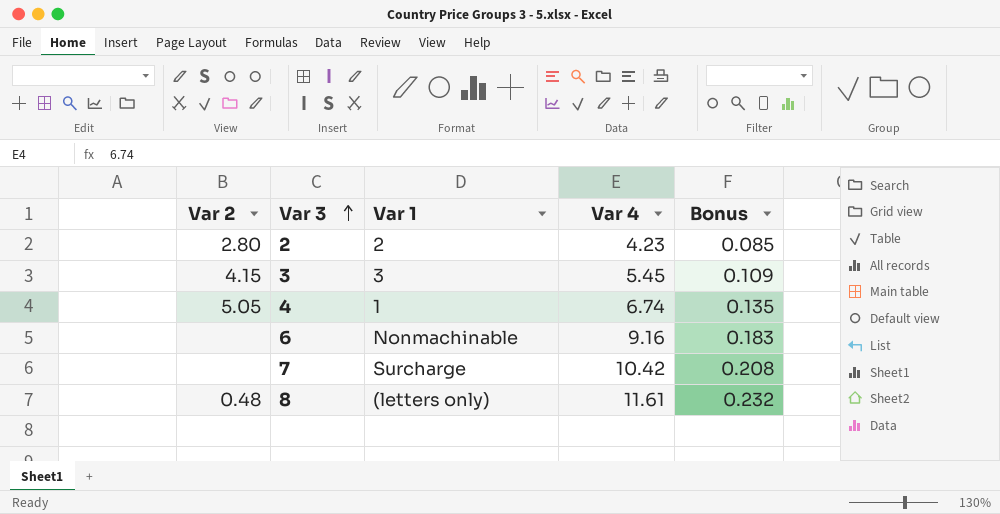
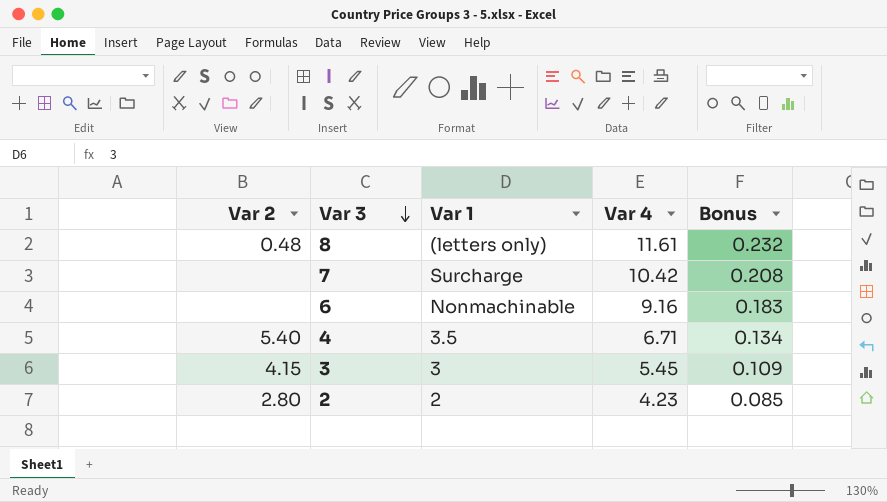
row order: Var 3 ascending -> Var 3 descending
4 | Var 2: 5.05 -> 5.40
4 | Var 1: 1 -> 3.5
4 | Var 4: 6.74 -> 6.71
4 | Bonus: 0.135 -> 0.134

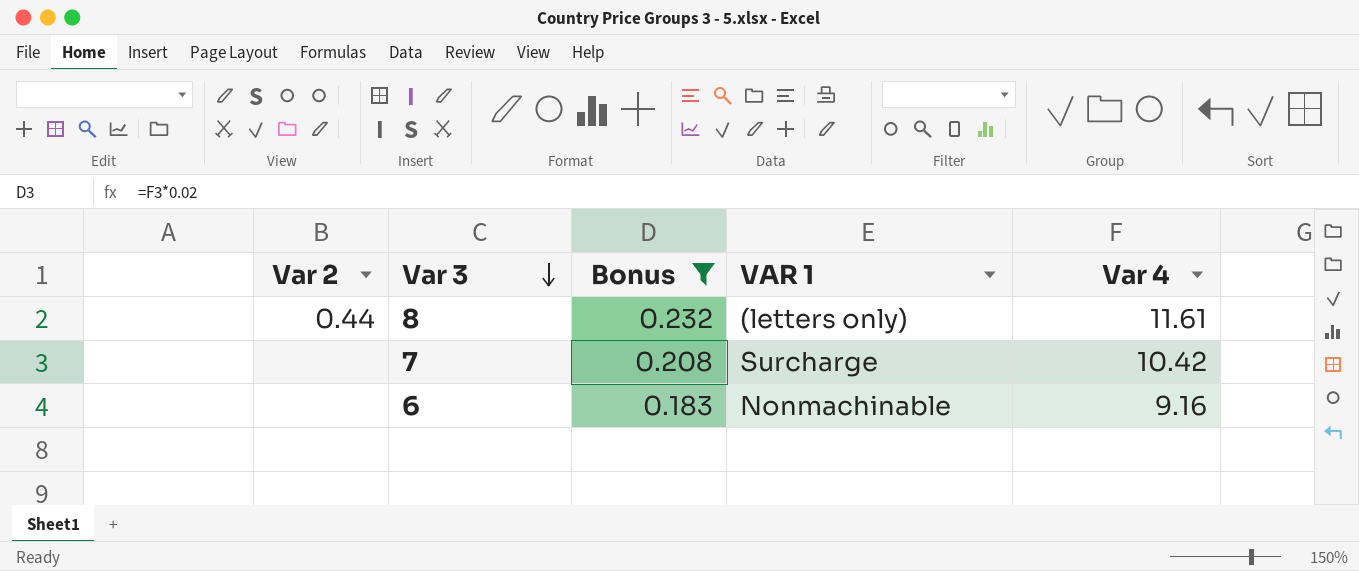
filter: none -> Bonus >= 0.183
column Bonus | position: 5 -> 3
column name: Var 1 -> VAR 1
8 | Var 2: 0.48 -> 0.44

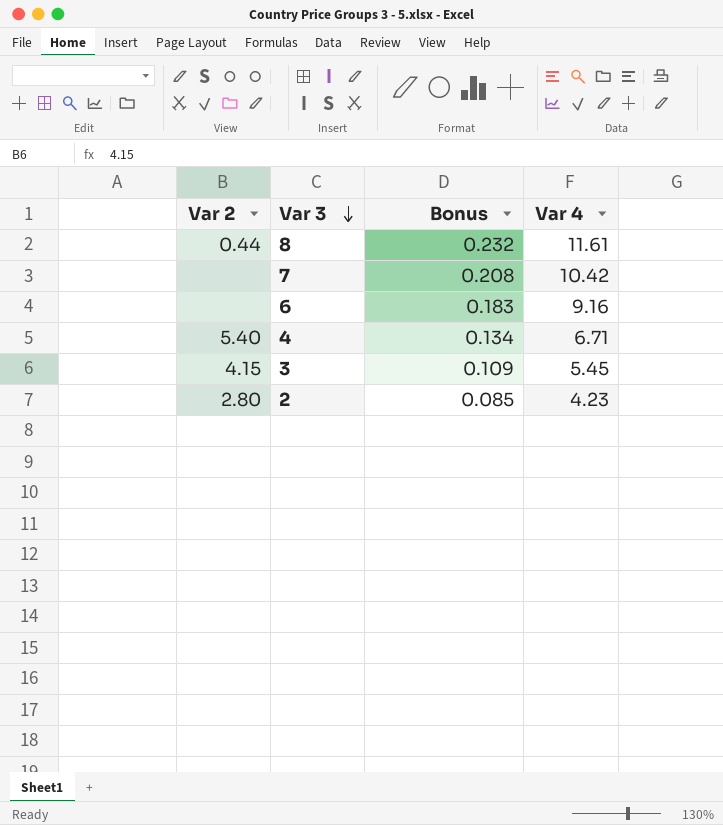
filter: Bonus >= 0.183 -> none
column VAR 1 | position: 4 -> none

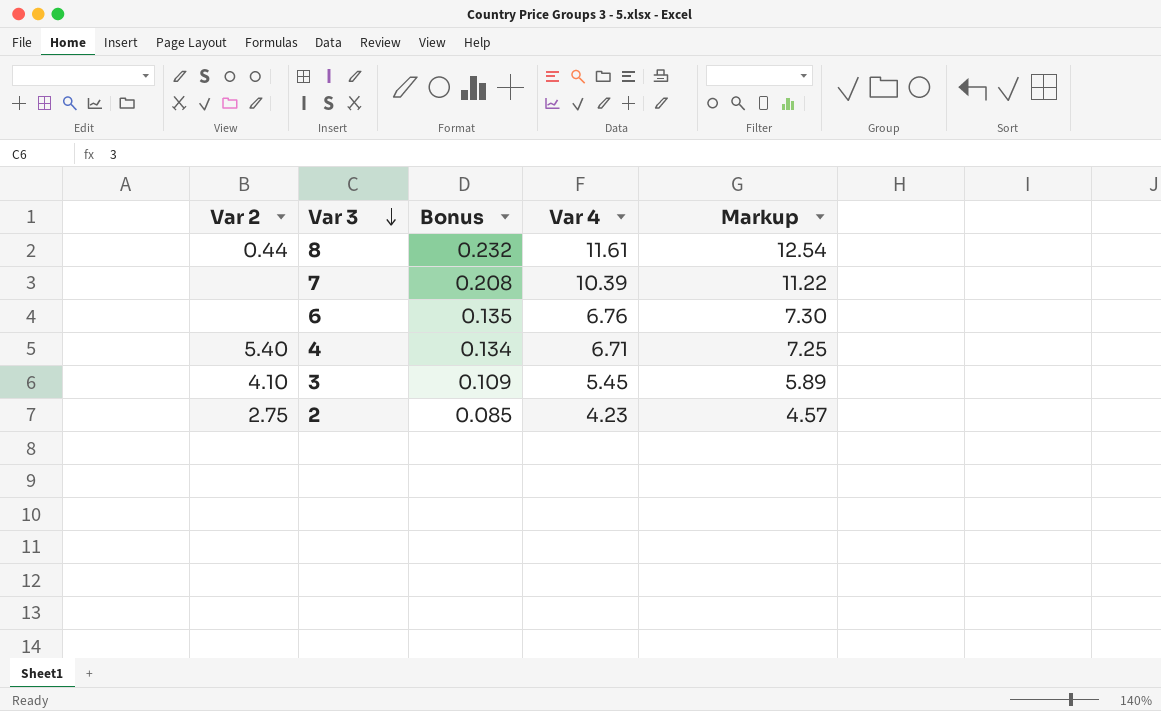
column Markup | formula: none -> [Var 4] * 1.08
7 | Var 4: 10.42 -> 10.39
6 | Bonus: 0.183 -> 0.135
6 | Var 4: 9.16 -> 6.76
3 | Var 2: 4.15 -> 4.10
2 | Var 2: 2.80 -> 2.75

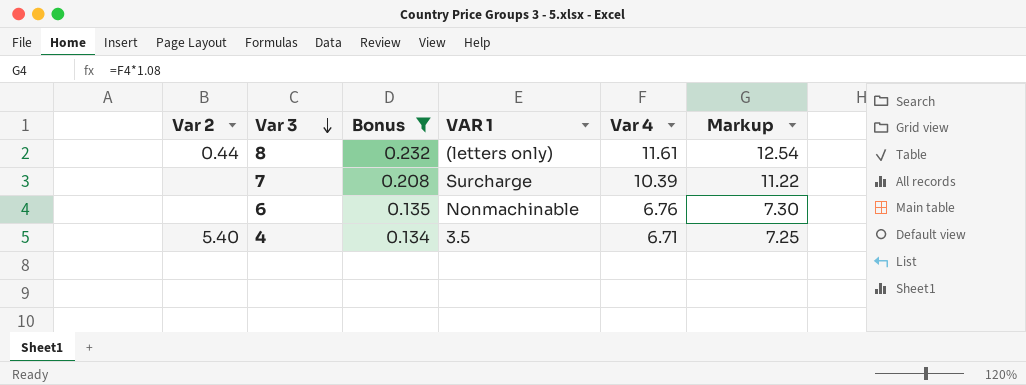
filter: none -> Bonus >= 0.134
column VAR 1 | position: none -> 4

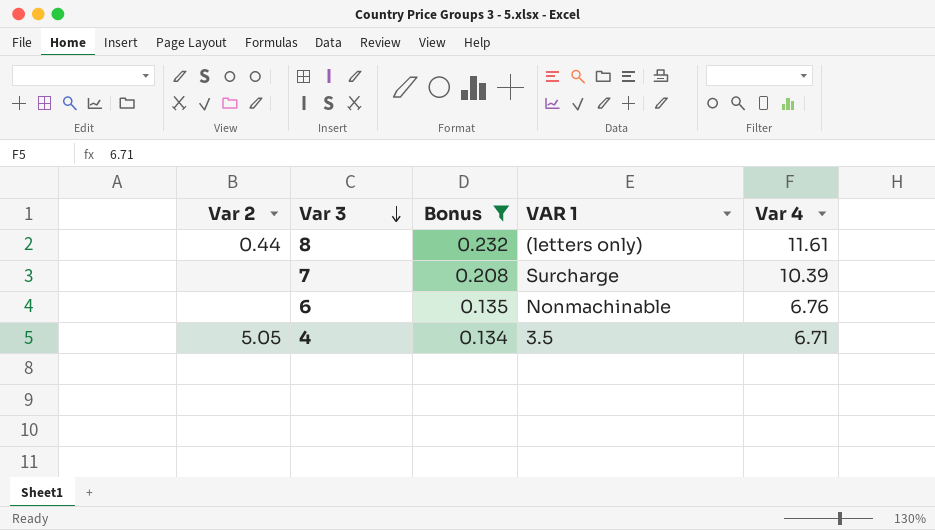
column Markup | formula: [Var 4] * 1.08 -> none
4 | Var 2: 5.40 -> 5.05

